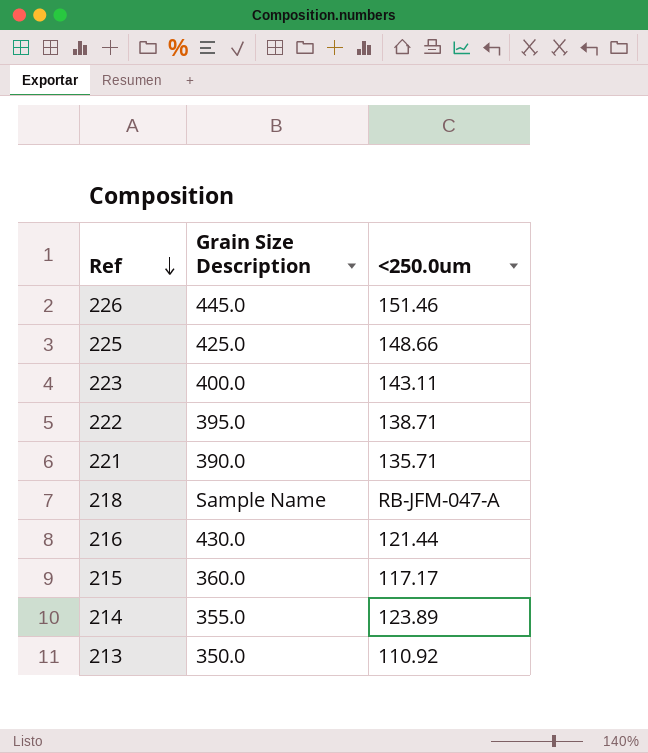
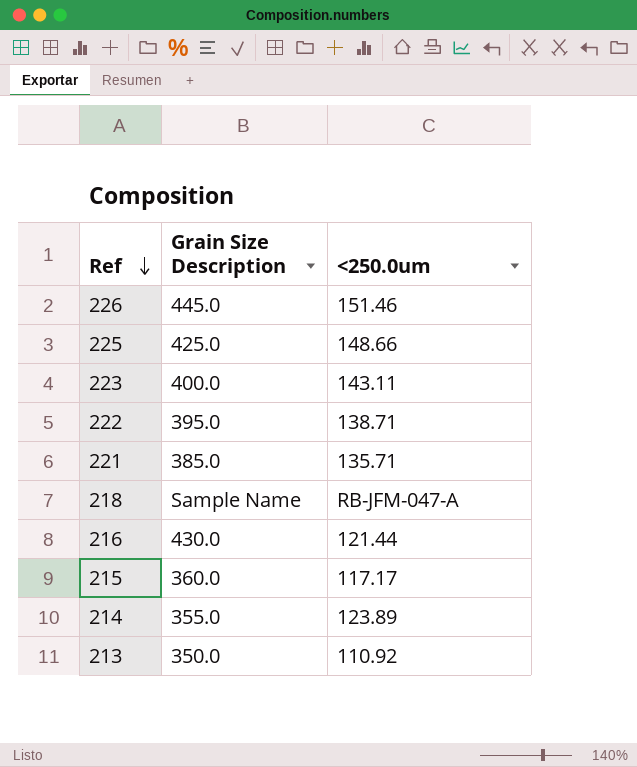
221 | Grain Size Description: 390.0 -> 385.0

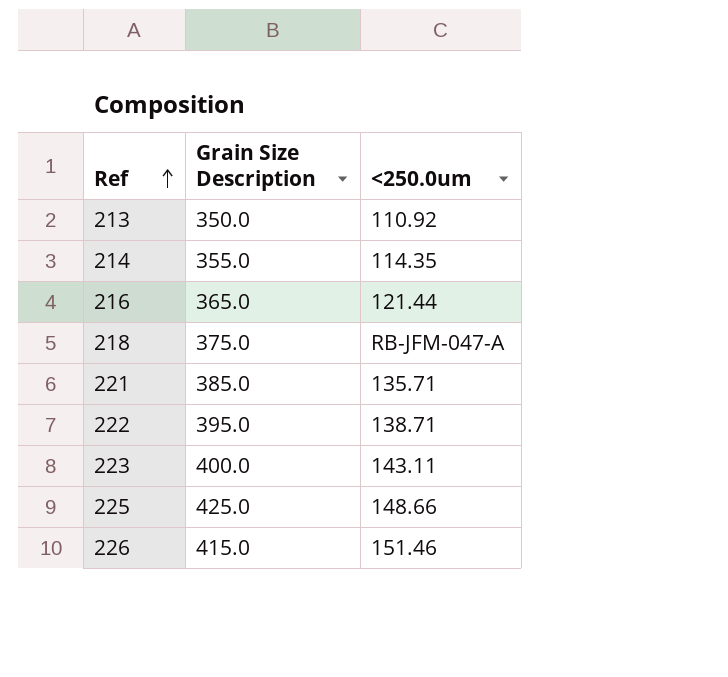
row order: Ref descending -> Ref ascending
row 215: 360.0 | 117.17 -> none
214 | <250.0um: 123.89 -> 114.35
216 | Grain Size Description: 430.0 -> 365.0
218 | Grain Size Description: Sample Name -> 375.0
226 | Grain Size Description: 445.0 -> 415.0

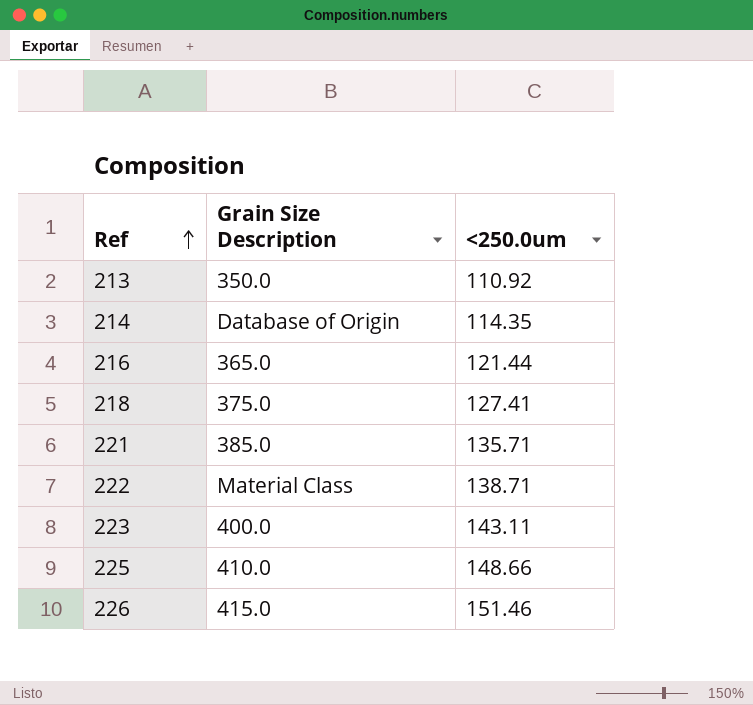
214 | Grain Size Description: 355.0 -> Database of Origin
218 | <250.0um: RB-JFM-047-A -> 127.41
222 | Grain Size Description: 395.0 -> Material Class
225 | Grain Size Description: 425.0 -> 410.0

